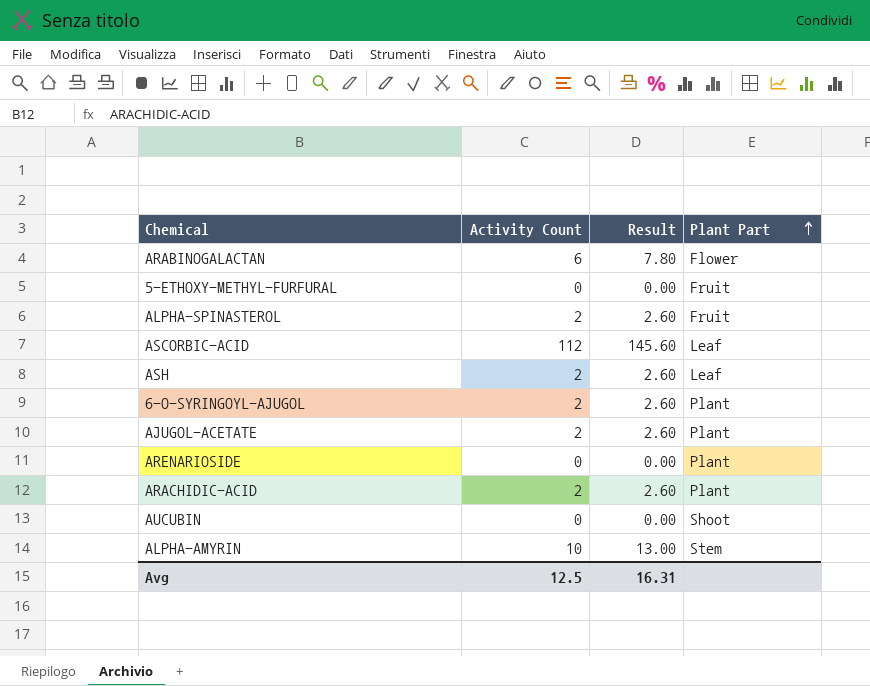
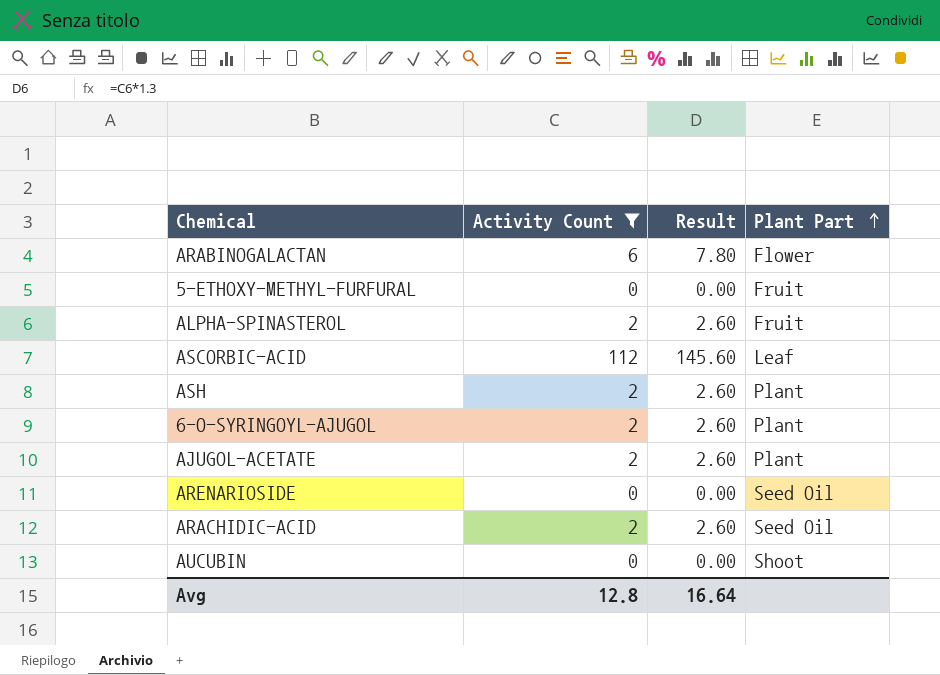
filter: none -> Activity Count != 10
ASH | Plant Part: Leaf -> Plant
ARENARIOSIDE | Plant Part: Plant -> Seed Oil
ARACHIDIC-ACID | Plant Part: Plant -> Seed Oil
Avg | Activity Count: 12.5 -> 12.8
Avg | Result: 16.31 -> 16.64

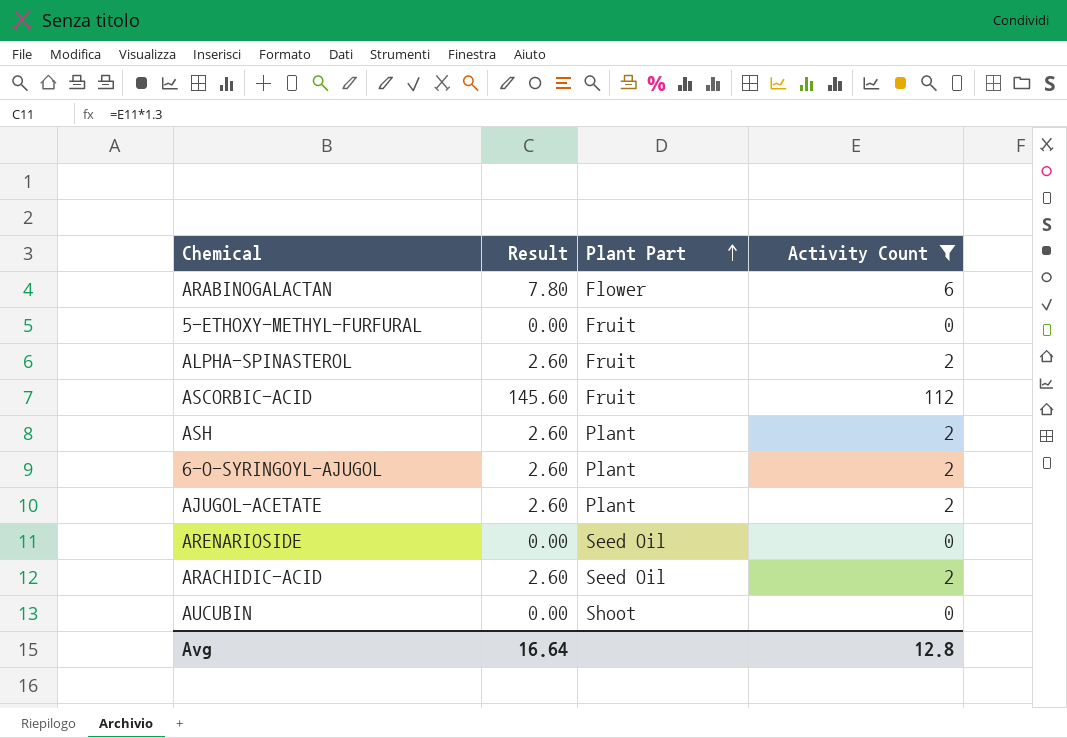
column Activity Count | position: 2 -> 4
ASCORBIC-ACID | Plant Part: Leaf -> Fruit

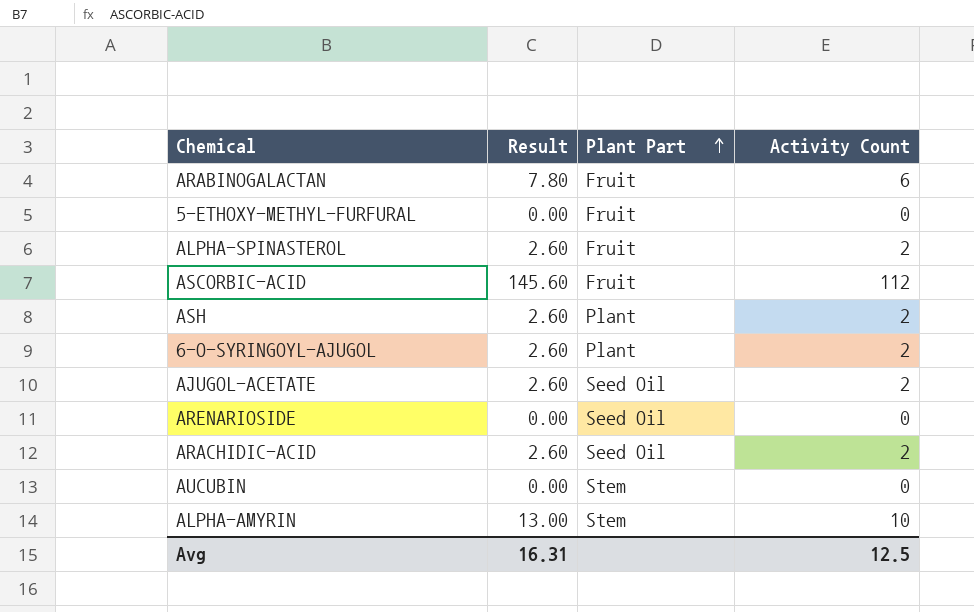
filter: Activity Count != 10 -> none
ARABINOGALACTAN | Plant Part: Flower -> Fruit
AJUGOL-ACETATE | Plant Part: Plant -> Seed Oil
AUCUBIN | Plant Part: Shoot -> Stem
Avg | Result: 16.64 -> 16.31
Avg | Activity Count: 12.8 -> 12.5

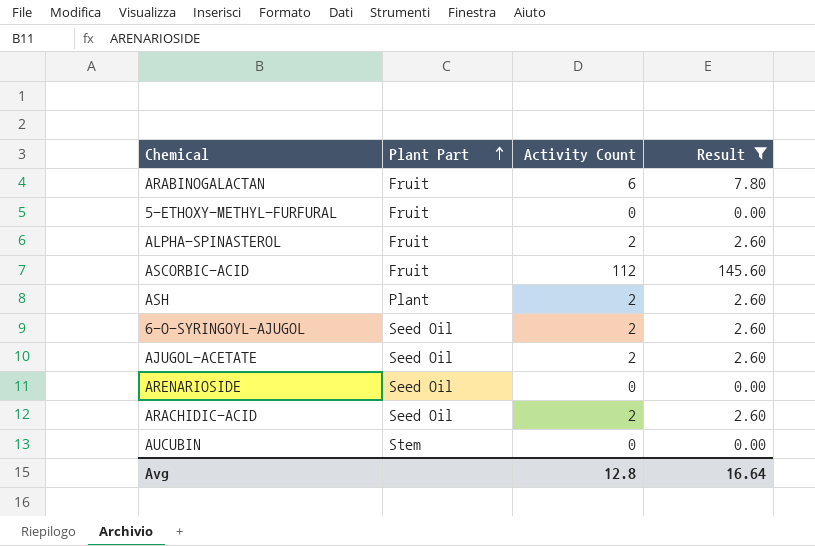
filter: none -> Result != 13.00
column Result | position: 2 -> 4
6-O-SYRINGOYL-AJUGOL | Plant Part: Plant -> Seed Oil
Avg | Activity Count: 12.5 -> 12.8
Avg | Result: 16.31 -> 16.64

